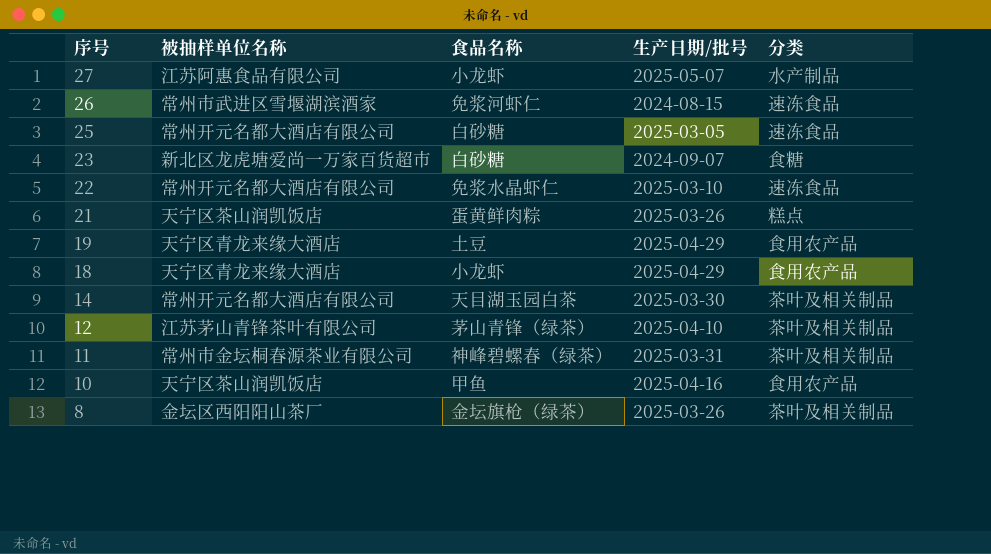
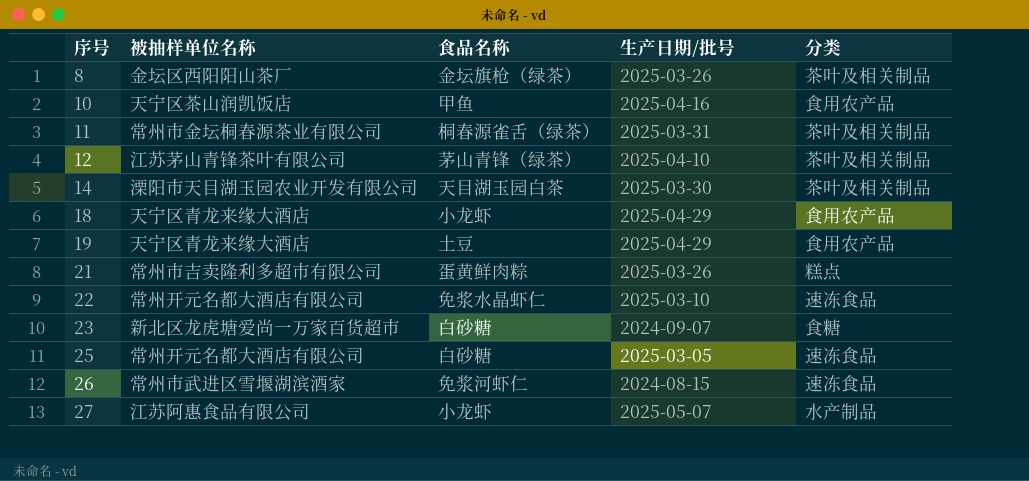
row order: 序号 descending -> 序号 ascending
11 | 食品名称: 神峰碧螺春（绿茶） -> 桐春源雀舌（绿茶）
14 | 被抽样单位名称: 常州开元名都大酒店有限公司 -> 溧阳市天目湖玉园农业开发有限公司
21 | 被抽样单位名称: 天宁区茶山润凯饭店 -> 常州市吉卖隆利多超市有限公司

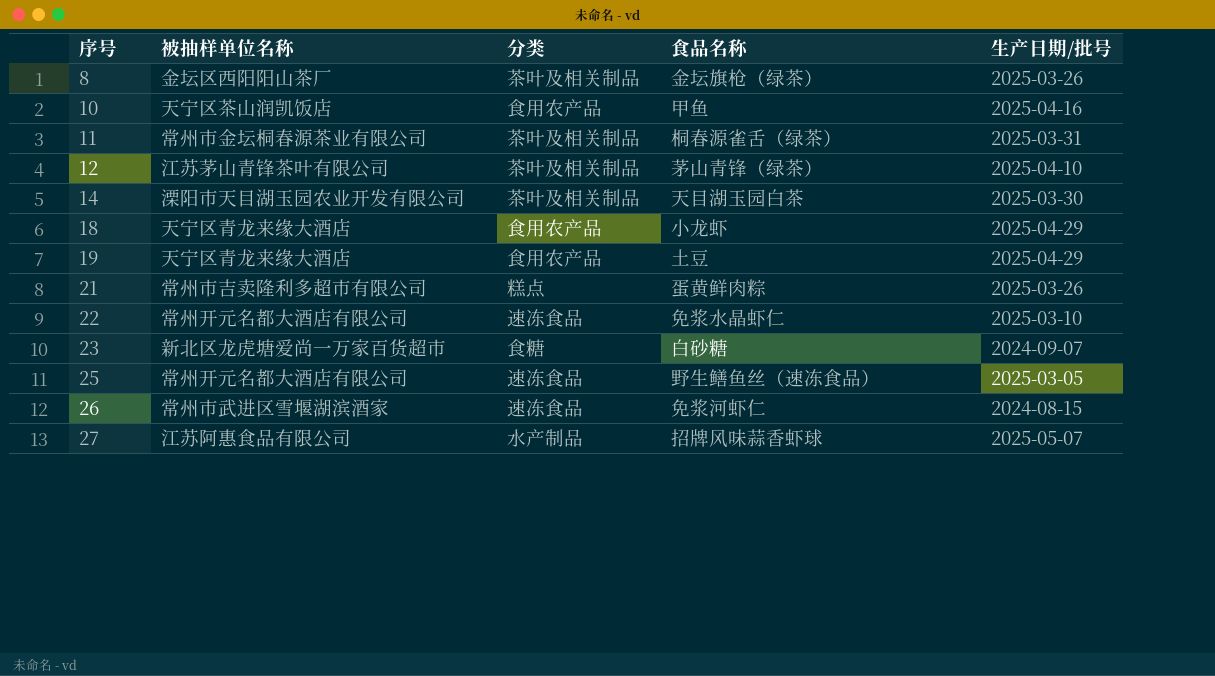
column 分类 | position: 5 -> 3
25 | 食品名称: 白砂糖 -> 野生鳝鱼丝（速冻食品）
27 | 食品名称: 小龙虾 -> 招牌风味蒜香虾球

